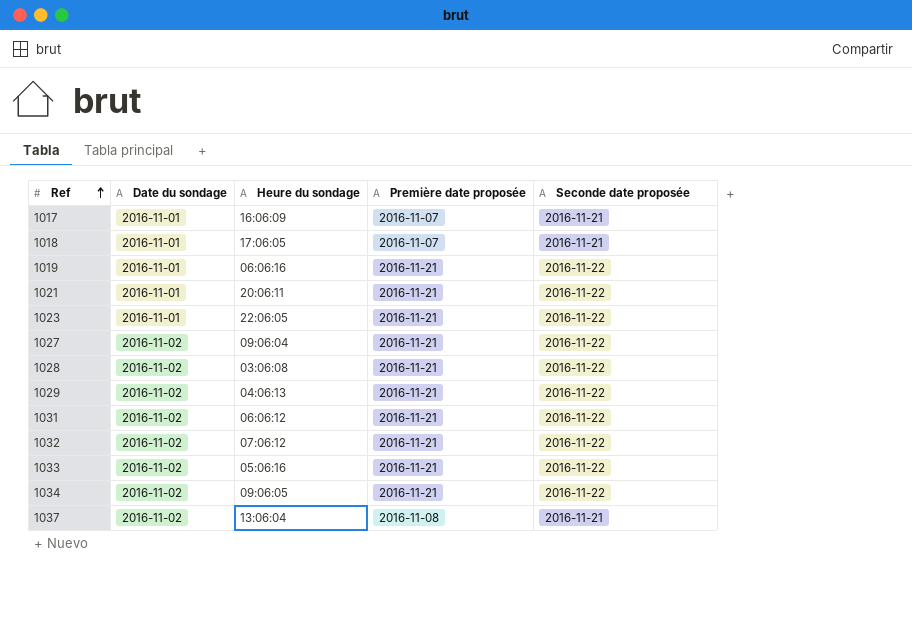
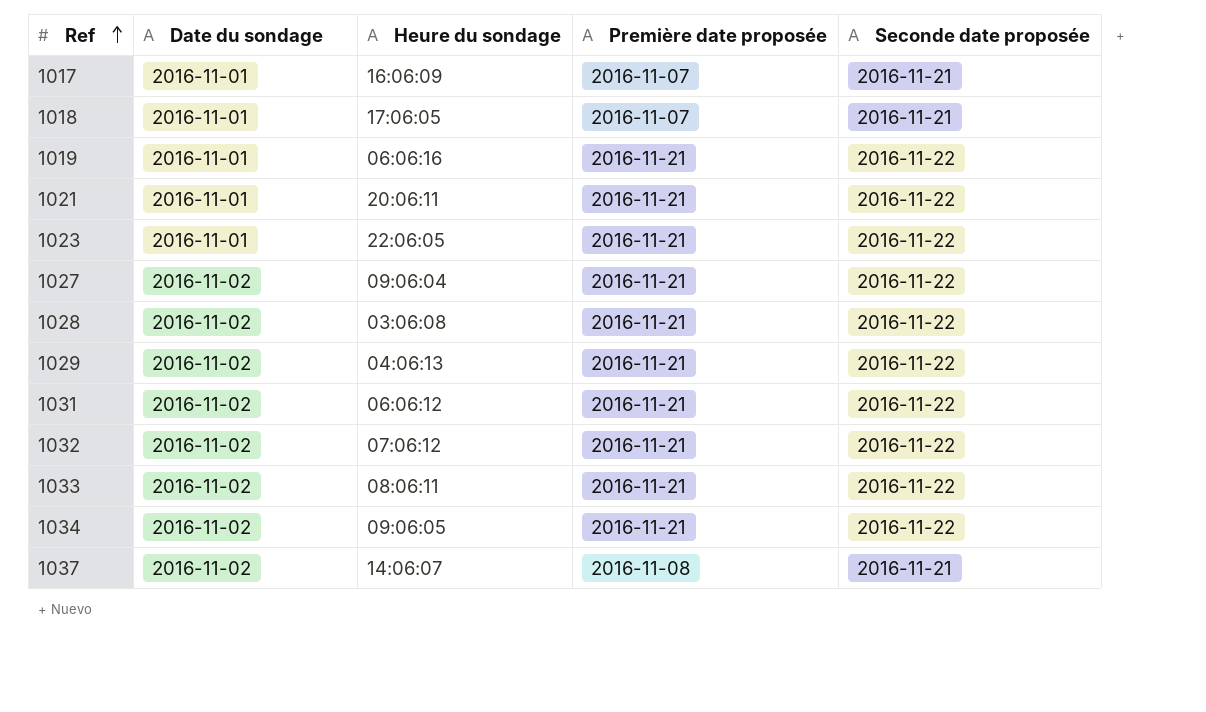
1033 | Heure du sondage: 05:06:16 -> 08:06:11
1037 | Heure du sondage: 13:06:04 -> 14:06:07

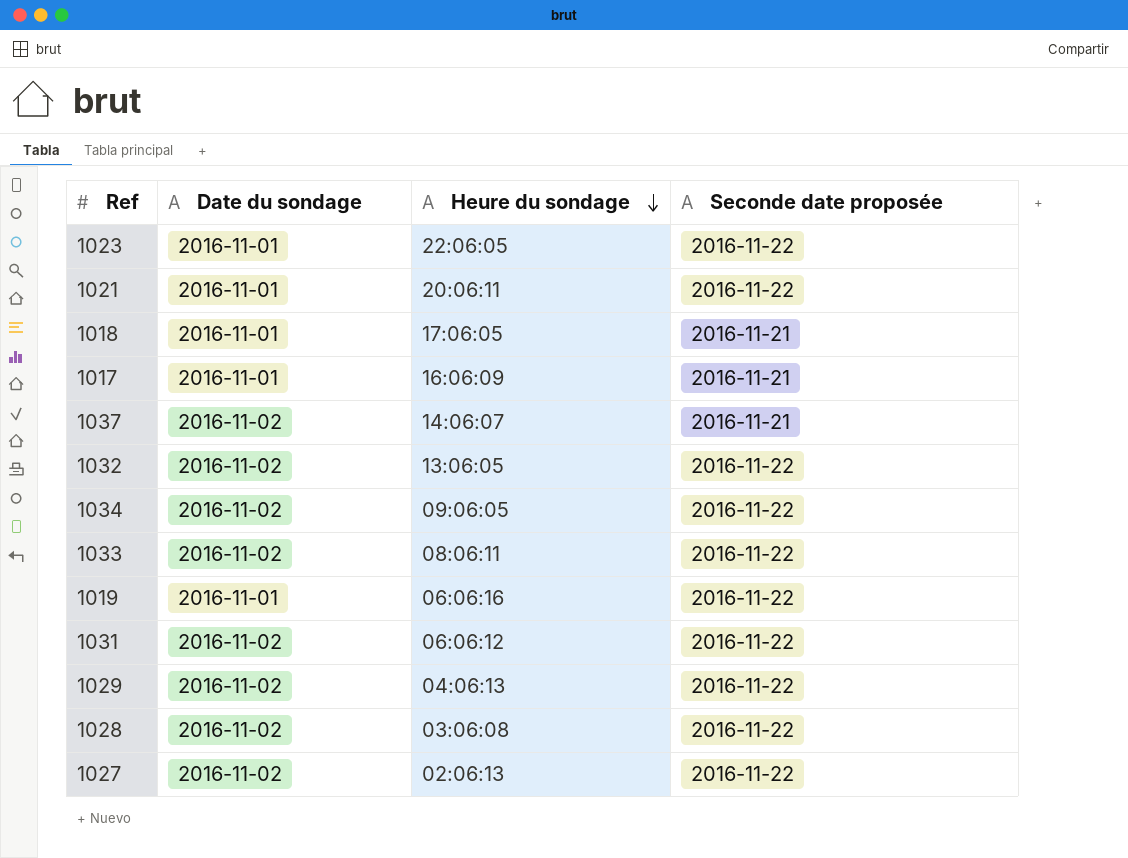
row order: Ref ascending -> Heure du sondage descending
column Première date proposée | position: 4 -> none
1032 | Heure du sondage: 07:06:12 -> 13:06:05
1027 | Heure du sondage: 09:06:04 -> 02:06:13

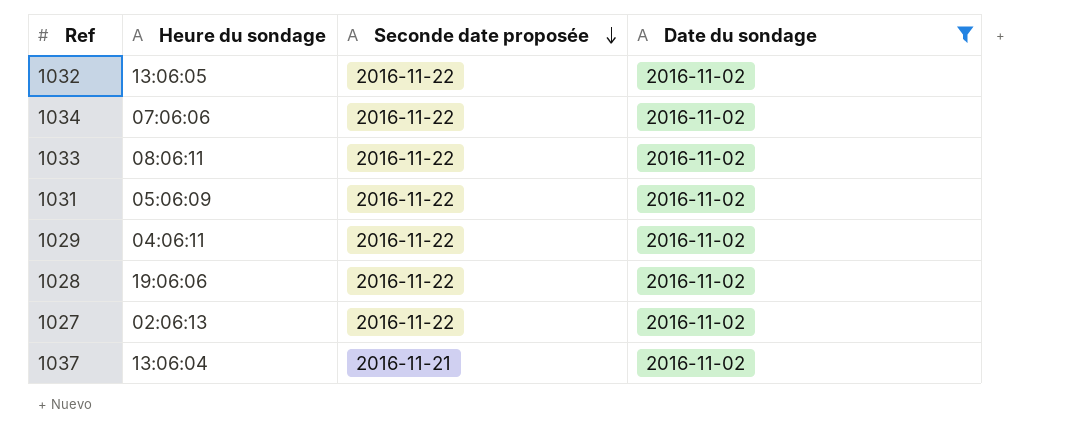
filter: none -> Date du sondage = 2016-11-02
row order: Heure du sondage descending -> Seconde date proposée descending
column Date du sondage | position: 2 -> 4
1034 | Heure du sondage: 09:06:05 -> 07:06:06
1031 | Heure du sondage: 06:06:12 -> 05:06:09
1029 | Heure du sondage: 04:06:13 -> 04:06:11
1028 | Heure du sondage: 03:06:08 -> 19:06:06
1037 | Heure du sondage: 14:06:07 -> 13:06:04

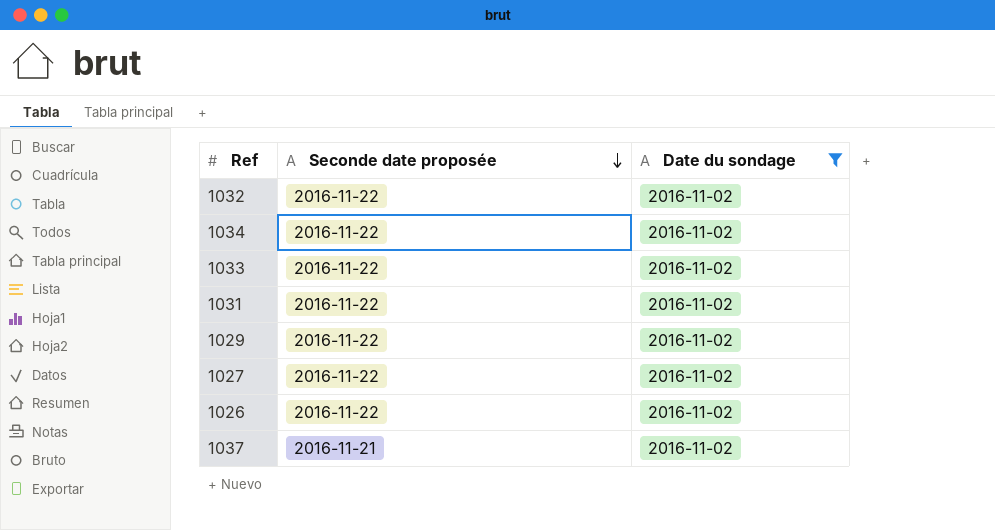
column Heure du sondage | position: 2 -> none
row 1028: 19:06:06 | 2016-11-22 | 2016-11-02 -> none
row 1026: none -> 2016-11-22 | 2016-11-02

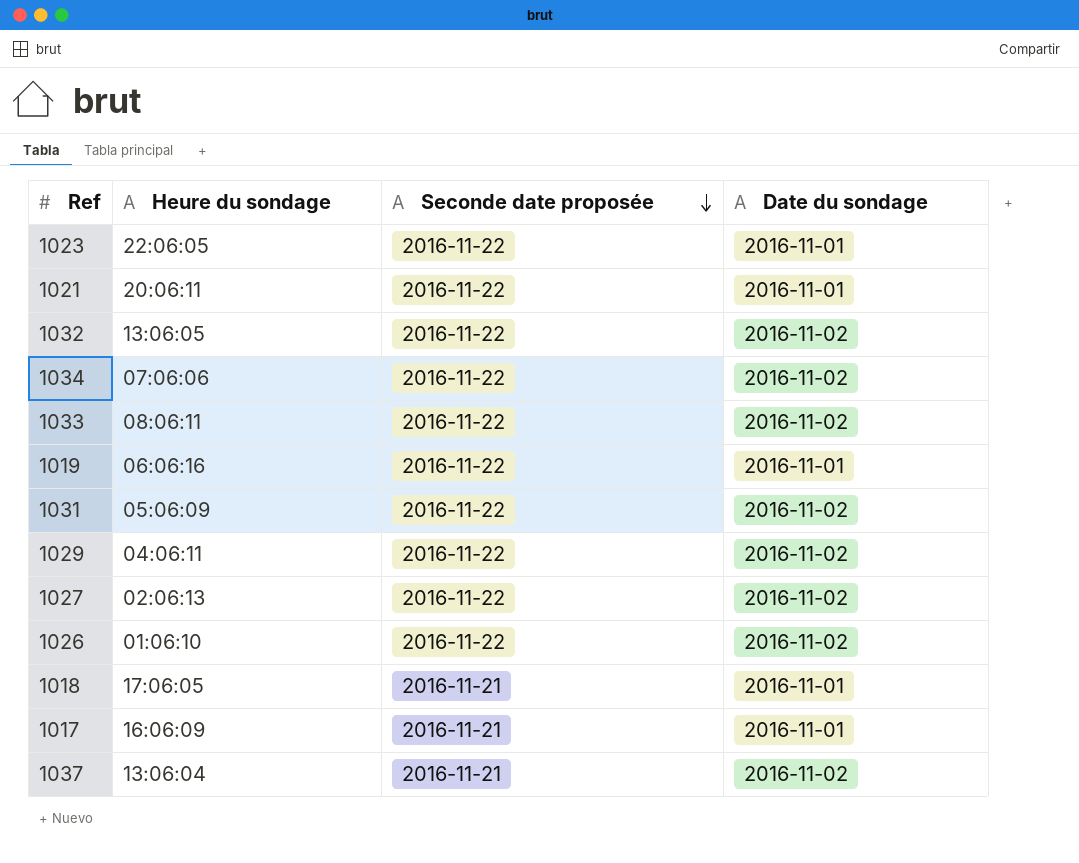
filter: Date du sondage = 2016-11-02 -> none
column Heure du sondage | position: none -> 2

